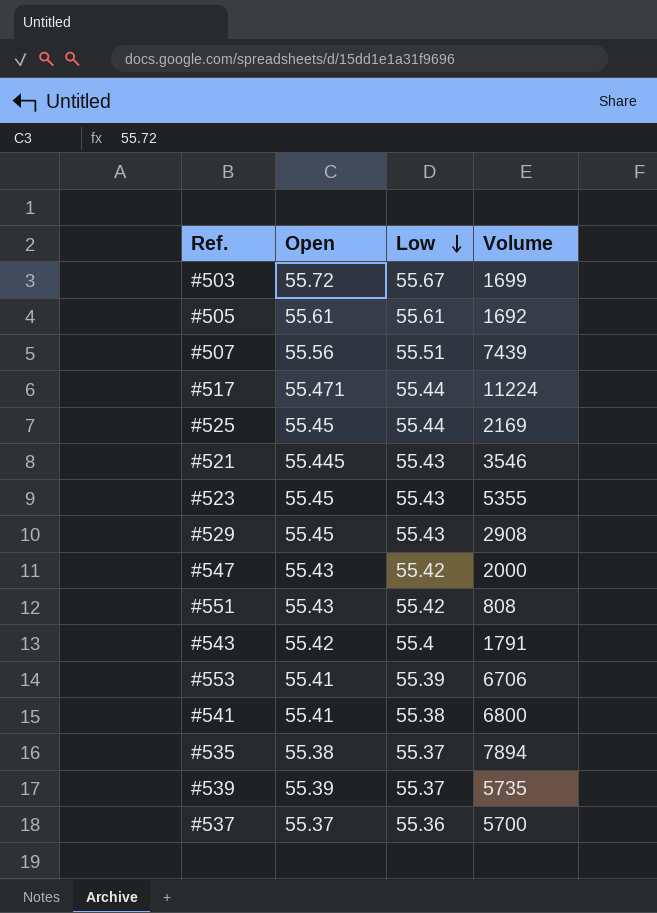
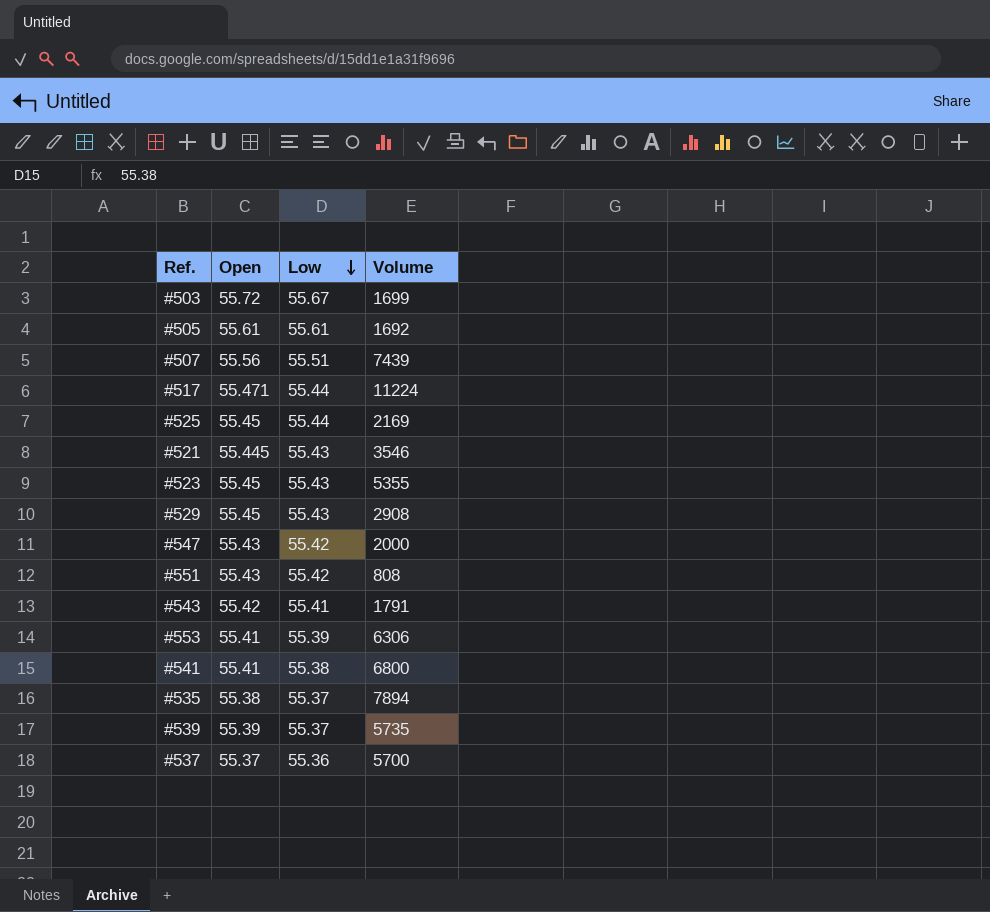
#543 | Low: 55.4 -> 55.41
#553 | Volume: 6706 -> 6306

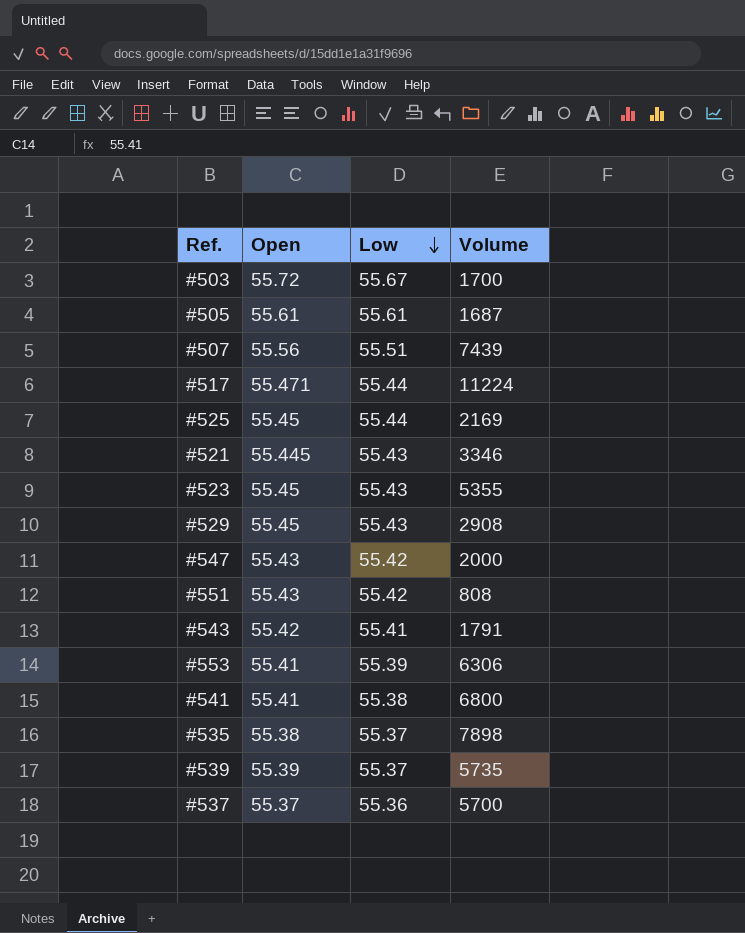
#503 | Volume: 1699 -> 1700
#505 | Volume: 1692 -> 1687
#521 | Volume: 3546 -> 3346
#535 | Volume: 7894 -> 7898

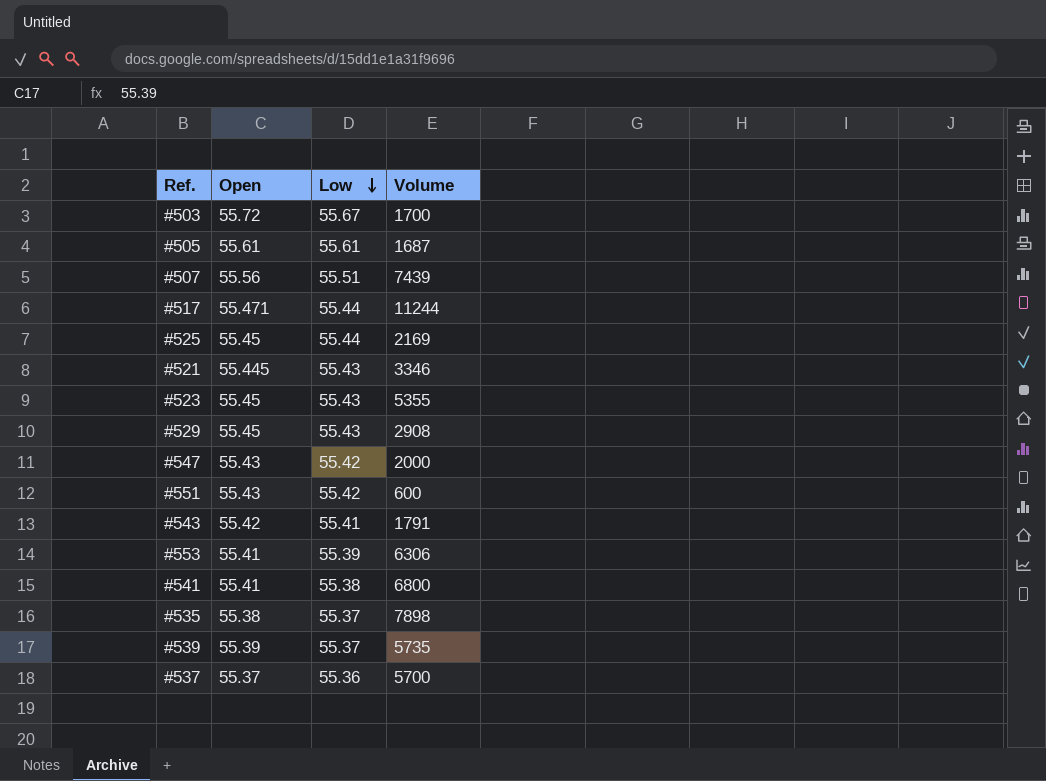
#517 | Volume: 11224 -> 11244
#551 | Volume: 808 -> 600

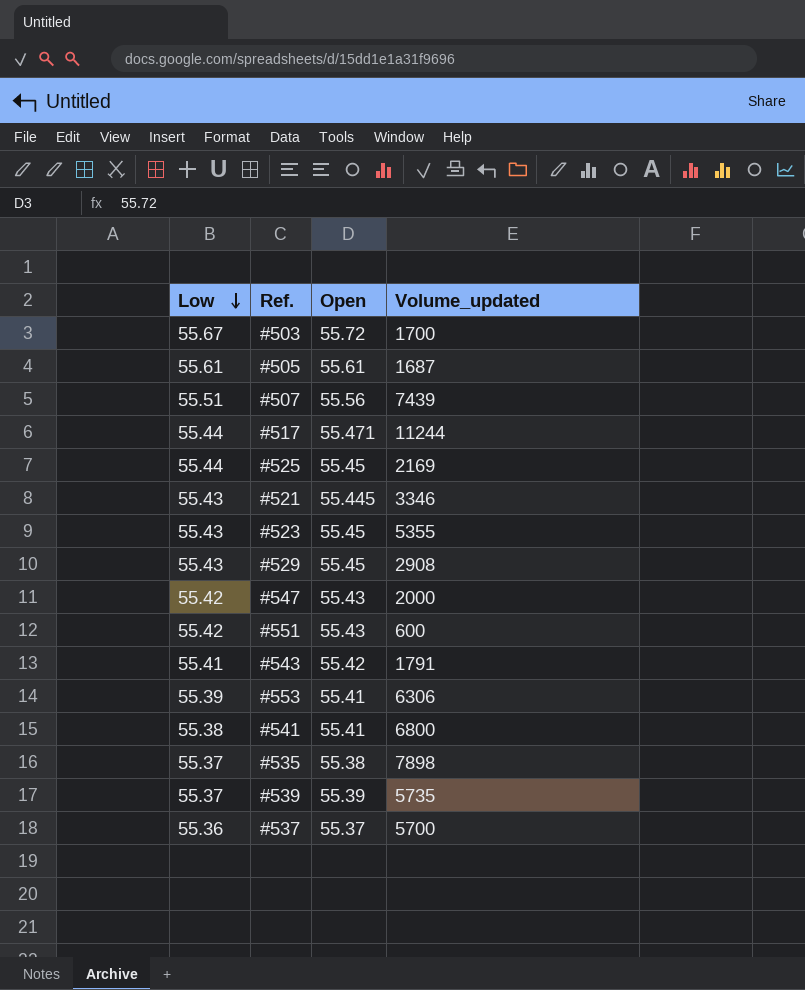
column Low | position: 3 -> 1
column name: Volume -> Volume_updated

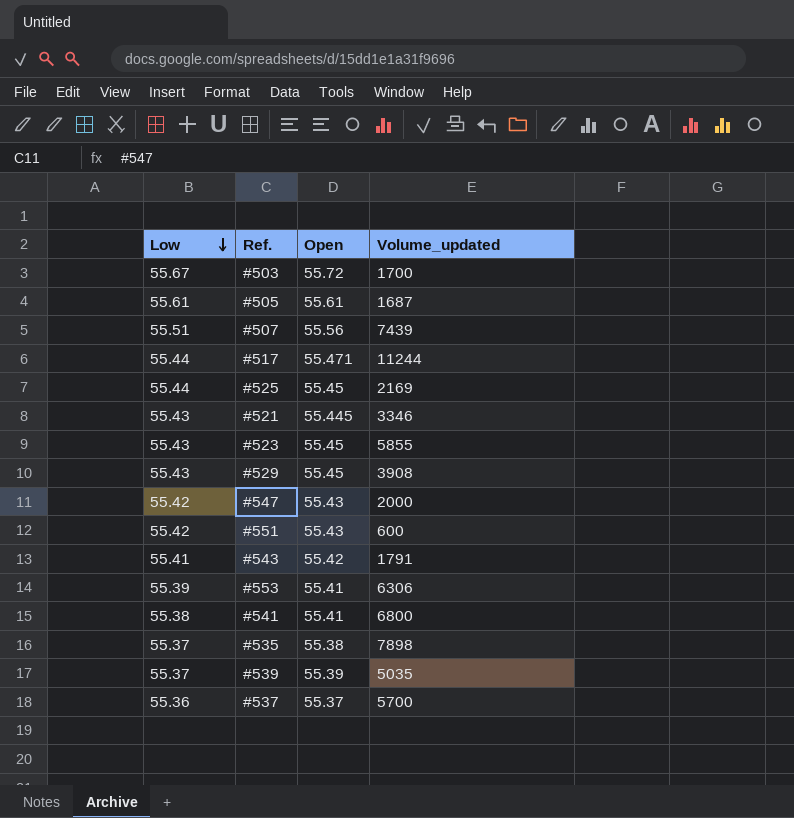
#523 | Volume_updated: 5355 -> 5855
#529 | Volume_updated: 2908 -> 3908
#539 | Volume_updated: 5735 -> 5035

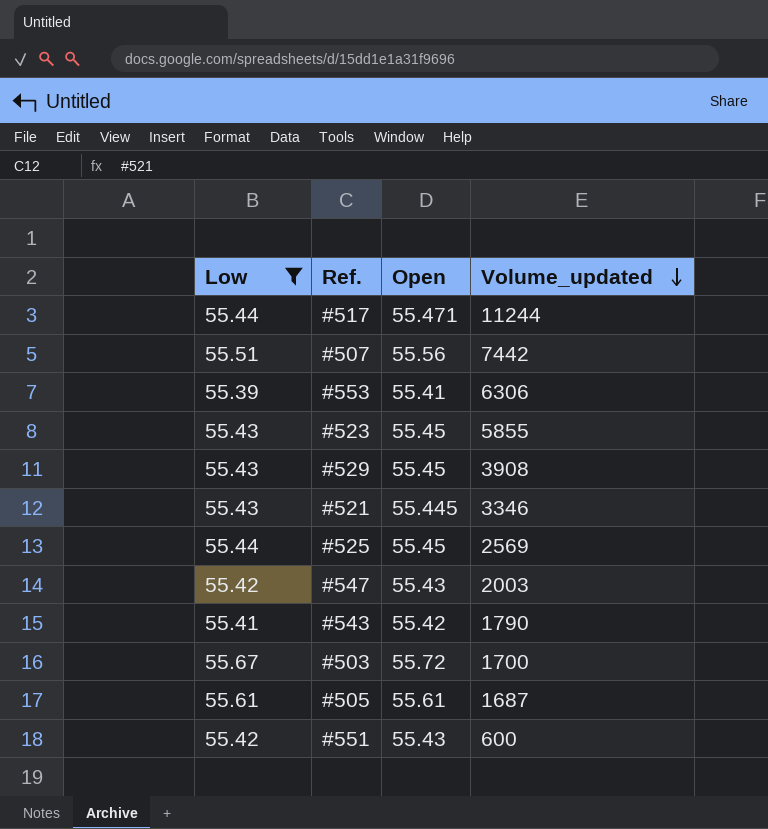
filter: none -> Low >= 55.39
row order: Low descending -> Volume_updated descending
#507 | Volume_updated: 7439 -> 7442
#525 | Volume_updated: 2169 -> 2569
#547 | Volume_updated: 2000 -> 2003
#543 | Volume_updated: 1791 -> 1790

